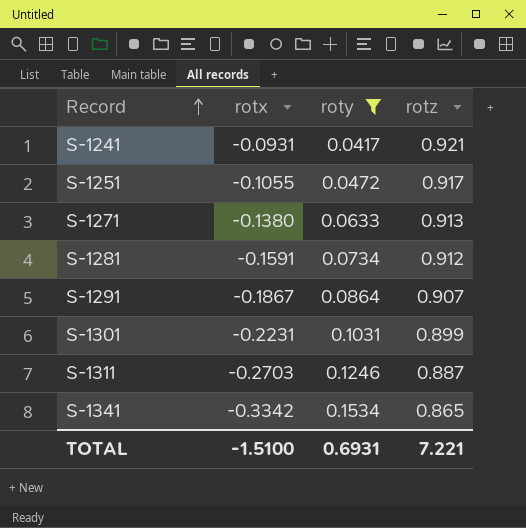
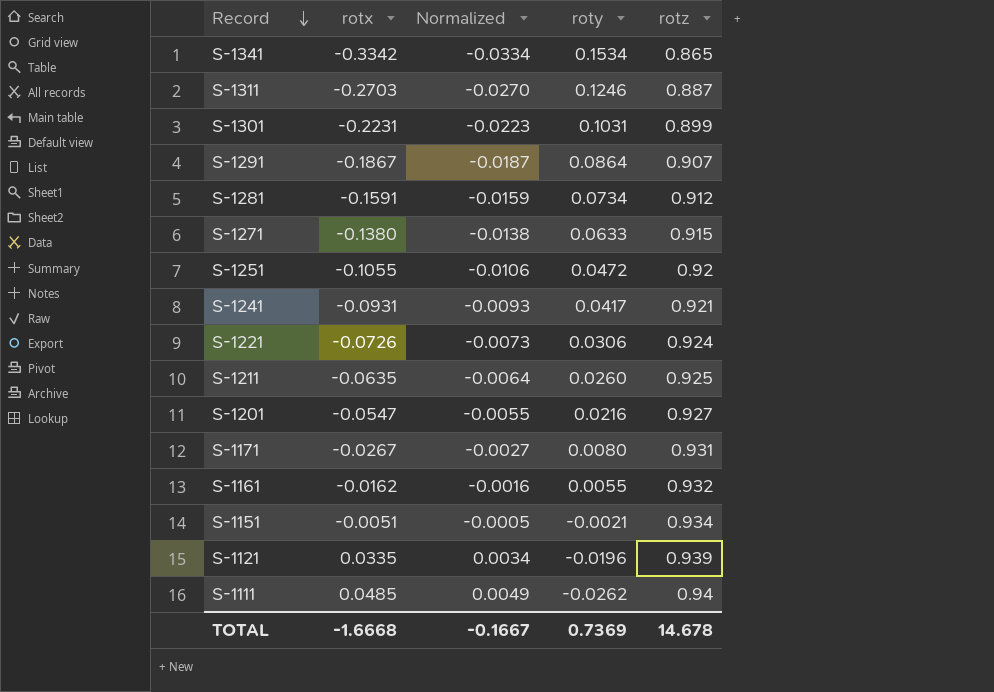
filter: roty >= 0.0417 -> none
row order: Record ascending -> Record descending
column Normalized | formula: none -> [rotx] * 0.1
S-1271 | rotz: 0.913 -> 0.915
S-1251 | rotz: 0.917 -> 0.92
TOTAL | rotx: -1.5100 -> -1.6668
TOTAL | roty: 0.6931 -> 0.7369
TOTAL | rotz: 7.221 -> 14.678

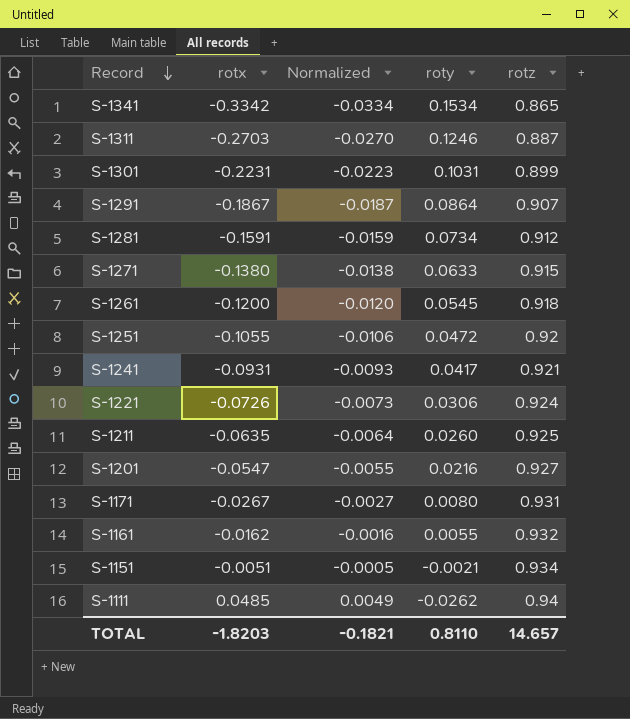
row S-1121: 0.0335 | 0.0034 | -0.0196 | 0.939 -> none
row S-1261: none -> -0.1200 | -0.0120 | 0.0545 | 0.918
TOTAL | rotx: -1.6668 -> -1.8203
TOTAL | Normalized: -0.1667 -> -0.1821
TOTAL | roty: 0.7369 -> 0.8110
TOTAL | rotz: 14.678 -> 14.657

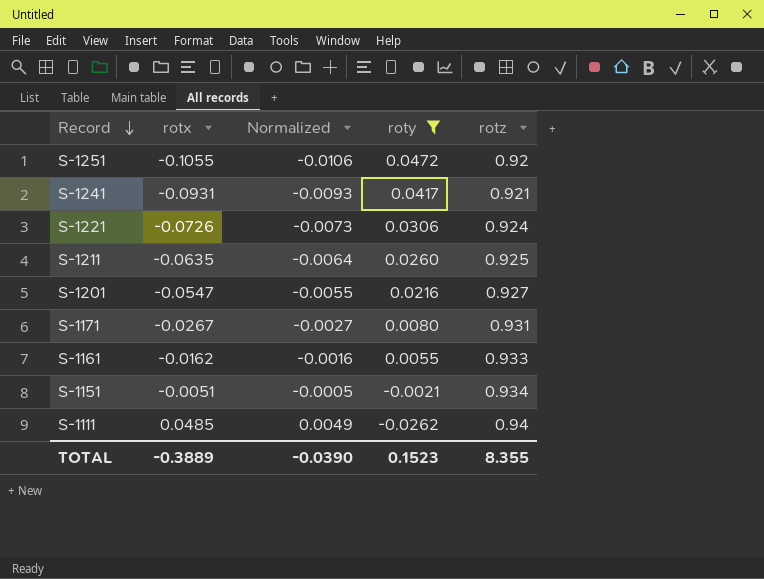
filter: none -> roty <= 0.0472
S-1161 | rotz: 0.932 -> 0.933
TOTAL | rotx: -1.8203 -> -0.3889
TOTAL | Normalized: -0.1821 -> -0.0390
TOTAL | roty: 0.8110 -> 0.1523
TOTAL | rotz: 14.657 -> 8.355

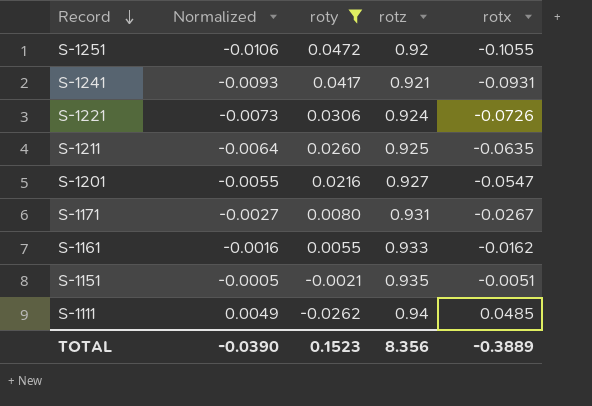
column rotx | position: 2 -> 5
S-1151 | rotz: 0.934 -> 0.935
TOTAL | rotz: 8.355 -> 8.356

